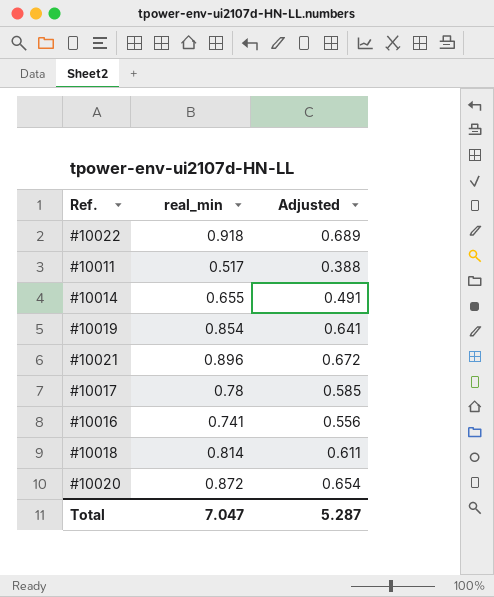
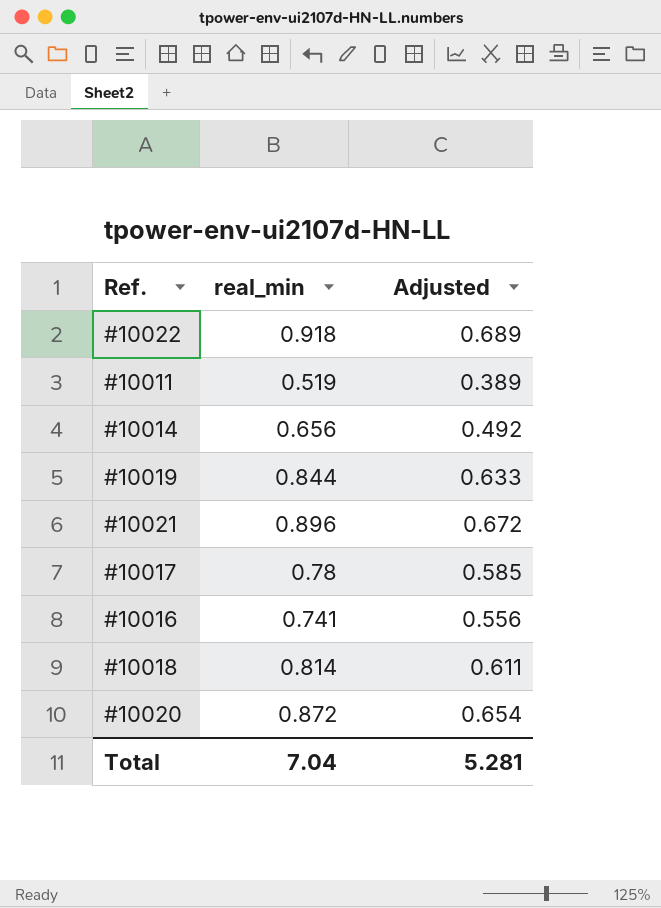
#10011 | real_min: 0.517 -> 0.519
#10011 | Adjusted: 0.388 -> 0.389
#10014 | real_min: 0.655 -> 0.656
#10014 | Adjusted: 0.491 -> 0.492
#10019 | real_min: 0.854 -> 0.844
#10019 | Adjusted: 0.641 -> 0.633
Total | real_min: 7.047 -> 7.04
Total | Adjusted: 5.287 -> 5.281

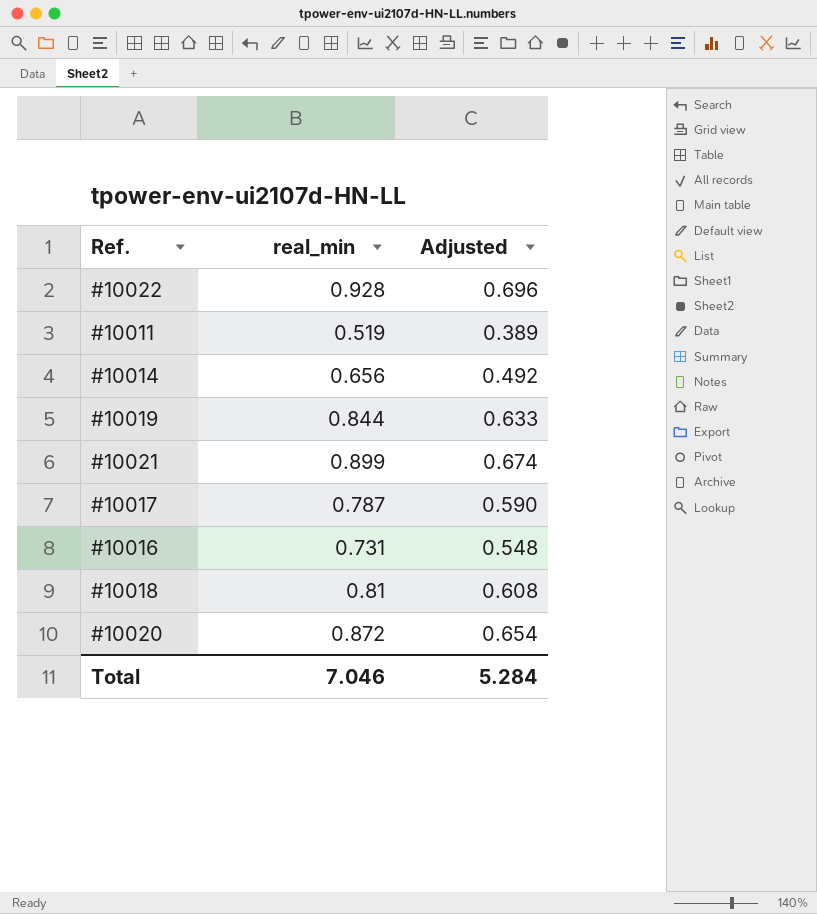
#10022 | real_min: 0.918 -> 0.928
#10022 | Adjusted: 0.689 -> 0.696
#10021 | real_min: 0.896 -> 0.899
#10021 | Adjusted: 0.672 -> 0.674
#10017 | real_min: 0.78 -> 0.787
#10017 | Adjusted: 0.585 -> 0.590
#10016 | real_min: 0.741 -> 0.731
#10016 | Adjusted: 0.556 -> 0.548
#10018 | real_min: 0.814 -> 0.81
#10018 | Adjusted: 0.611 -> 0.608
Total | real_min: 7.04 -> 7.046
Total | Adjusted: 5.281 -> 5.284

